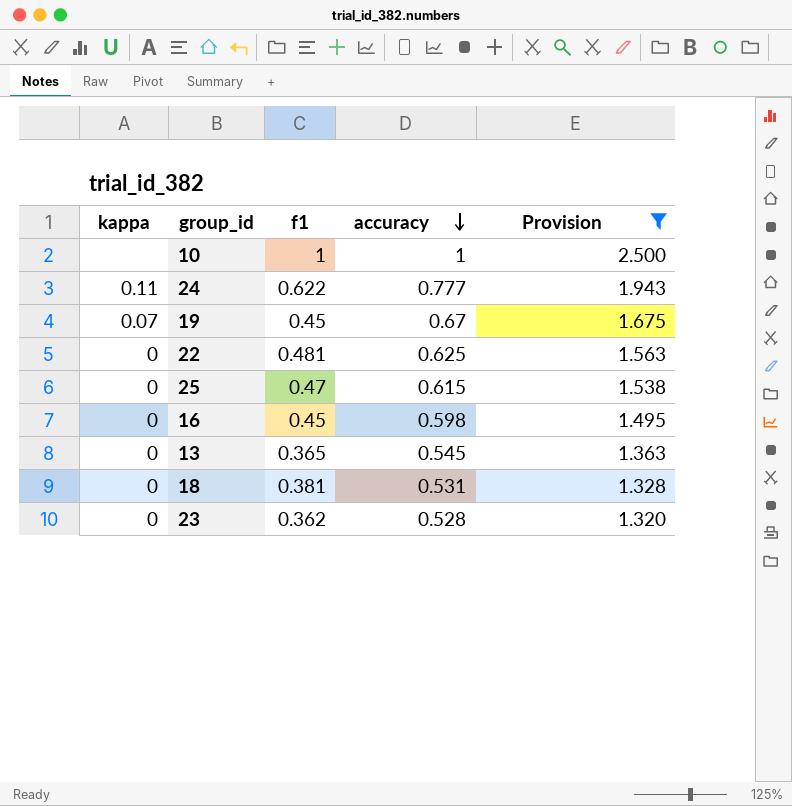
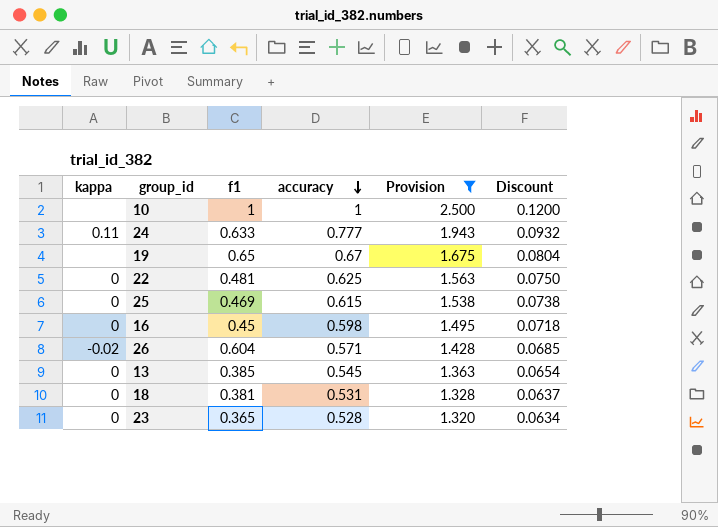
column Discount | formula: none -> [accuracy] * 0.12
24 | f1: 0.622 -> 0.633
19 | kappa: 0.07 -> none
19 | f1: 0.45 -> 0.65
25 | f1: 0.47 -> 0.469
row 26: none -> -0.02 | 0.604 | 0.571 | 1.428 | 0.0685
13 | f1: 0.365 -> 0.385
23 | f1: 0.362 -> 0.365

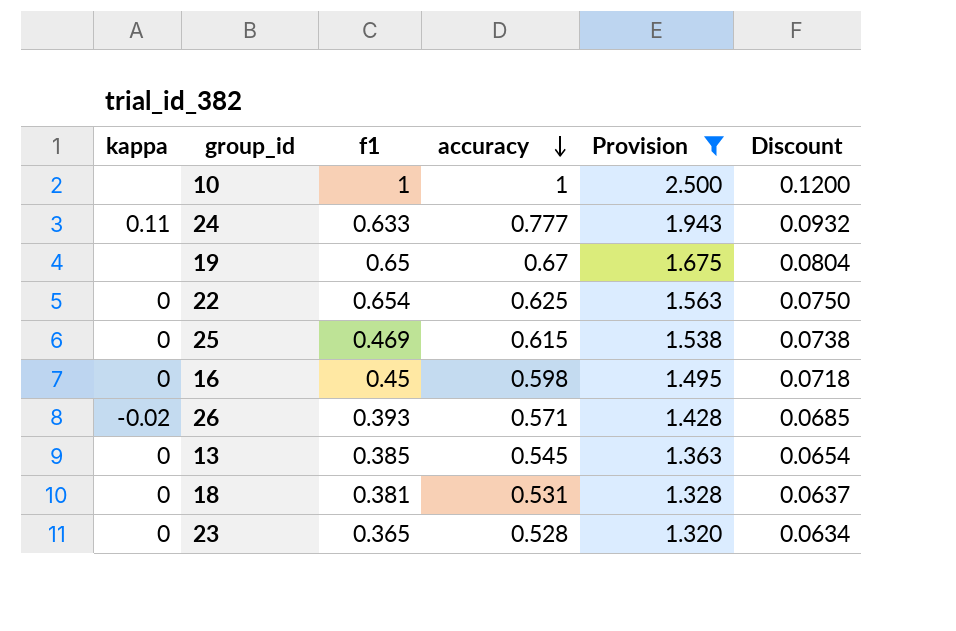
22 | f1: 0.481 -> 0.654
26 | f1: 0.604 -> 0.393

